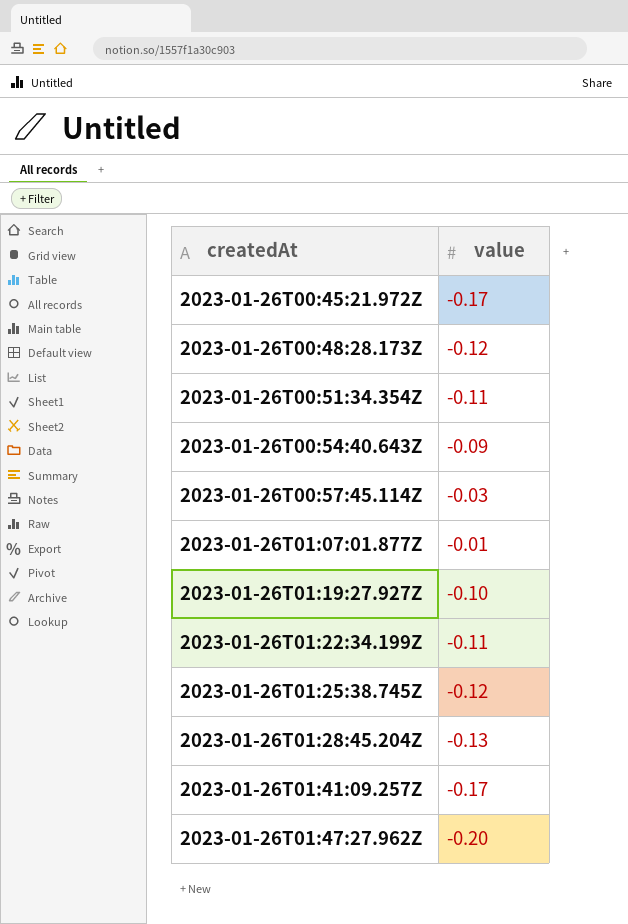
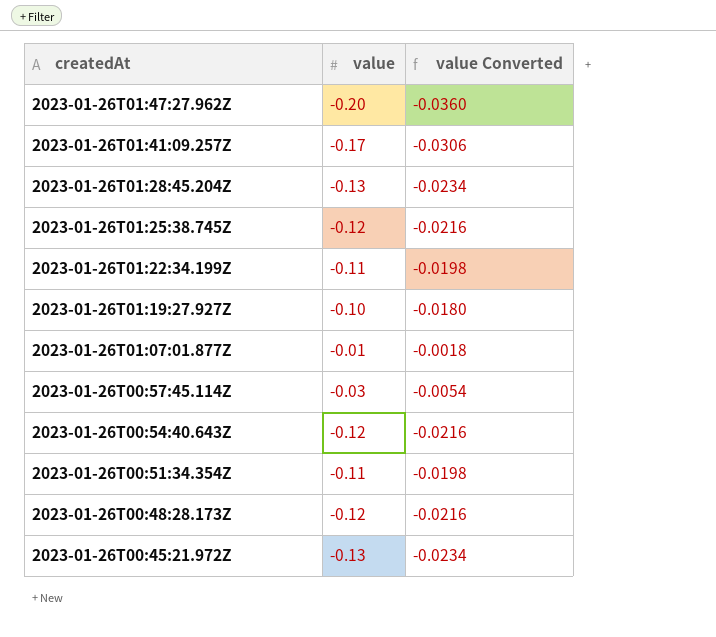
row order: createdAt ascending -> createdAt descending
column value Converted | formula: none -> [value] * 0.18
2023-01-26T00:54:40.643Z | value: -0.09 -> -0.12
2023-01-26T00:45:21.972Z | value: -0.17 -> -0.13

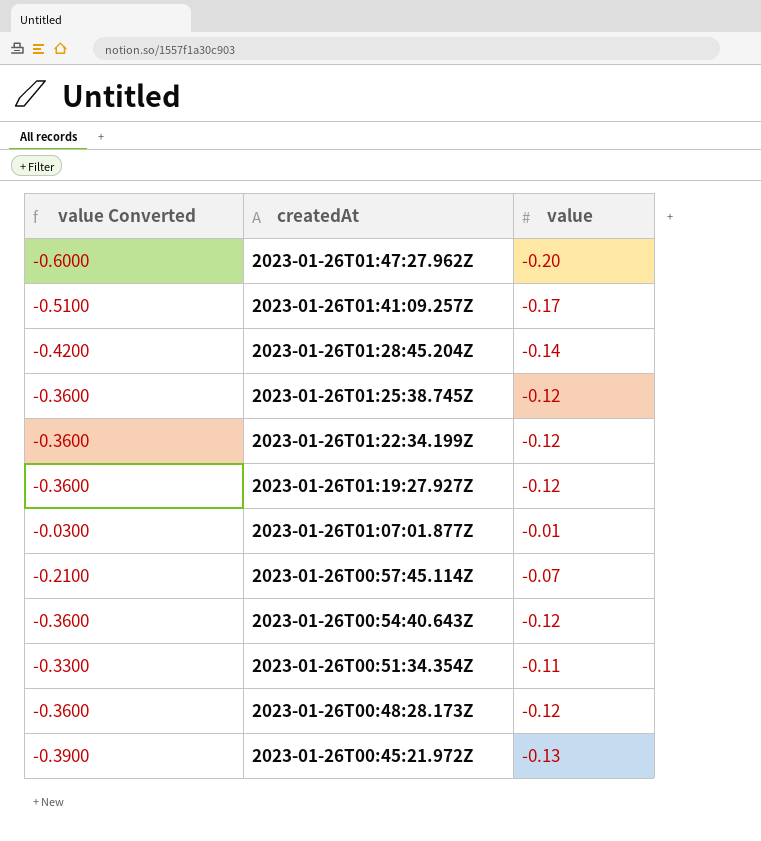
column value Converted | formula: [value] * 0.18 -> [value] * 3
column value Converted | position: 3 -> 1
2023-01-26T01:28:45.204Z | value: -0.13 -> -0.14
2023-01-26T01:22:34.199Z | value: -0.11 -> -0.12
2023-01-26T01:19:27.927Z | value: -0.10 -> -0.12
2023-01-26T00:57:45.114Z | value: -0.03 -> -0.07

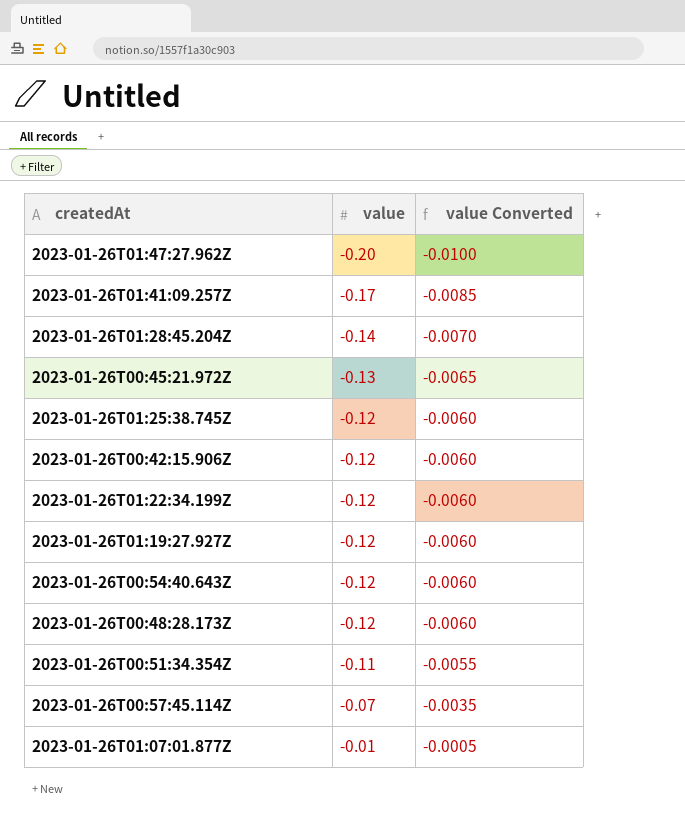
row order: createdAt descending -> value ascending
column value Converted | formula: [value] * 3 -> [value] * 0.05
column value Converted | position: 1 -> 3
row 2023-01-26T00:42:15.906Z: none -> -0.12 | -0.0060

